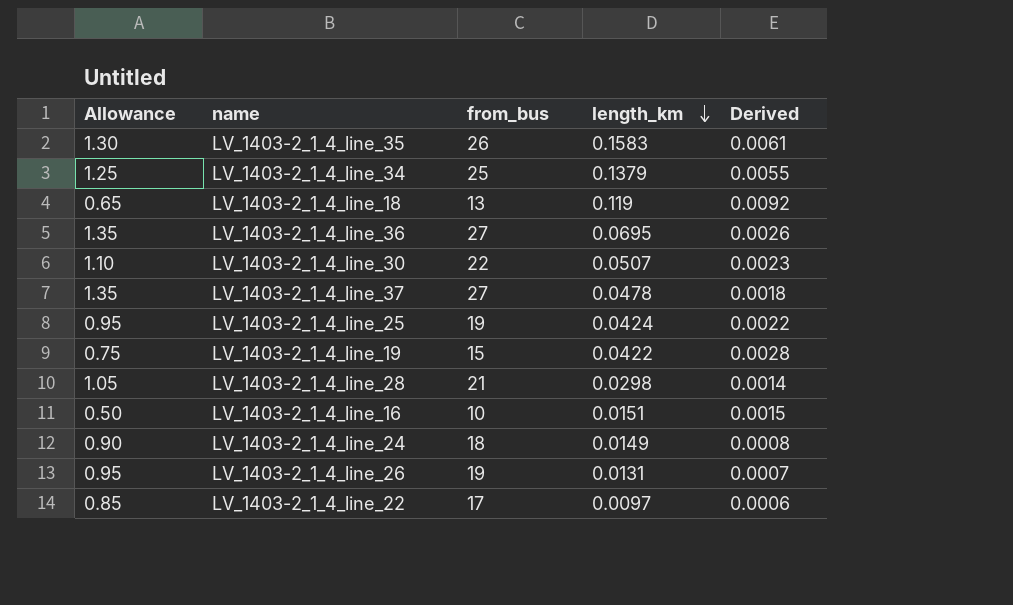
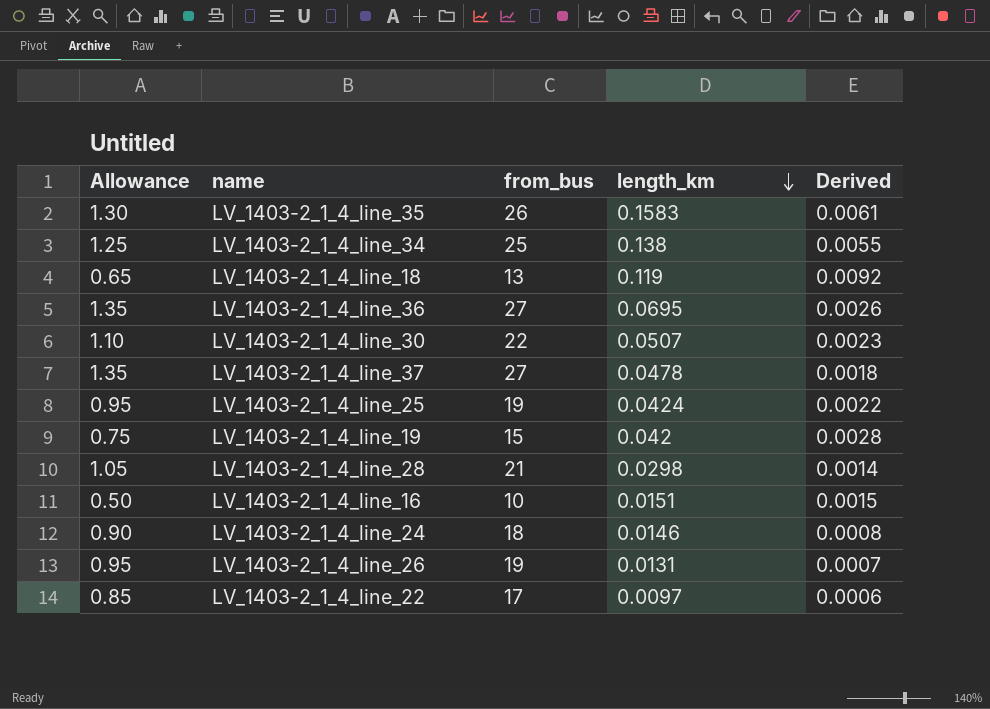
LV_1403-2_1_4_line_34 | length_km: 0.1379 -> 0.138
LV_1403-2_1_4_line_19 | length_km: 0.0422 -> 0.042
LV_1403-2_1_4_line_24 | length_km: 0.0149 -> 0.0146

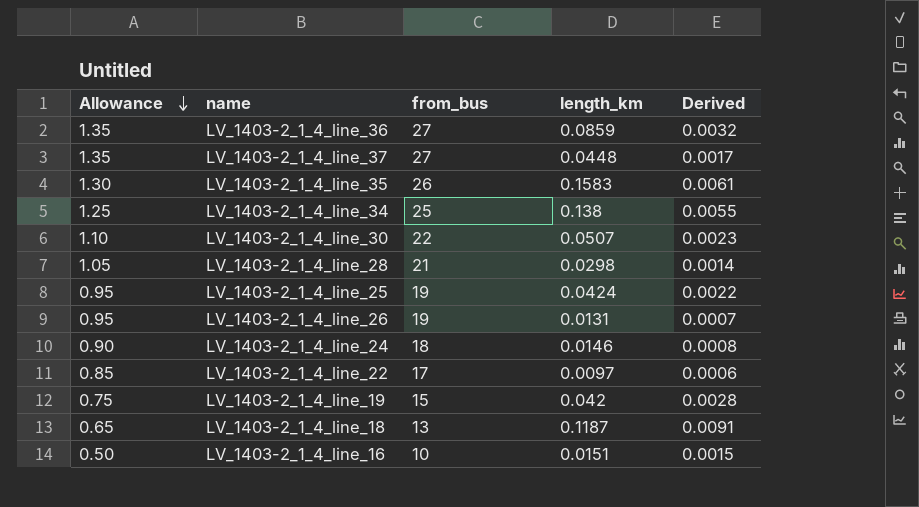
row order: length_km descending -> Allowance descending
LV_1403-2_1_4_line_36 | length_km: 0.0695 -> 0.0859
LV_1403-2_1_4_line_36 | Derived: 0.0026 -> 0.0032
LV_1403-2_1_4_line_37 | length_km: 0.0478 -> 0.0448
LV_1403-2_1_4_line_37 | Derived: 0.0018 -> 0.0017
LV_1403-2_1_4_line_18 | length_km: 0.119 -> 0.1187
LV_1403-2_1_4_line_18 | Derived: 0.0092 -> 0.0091

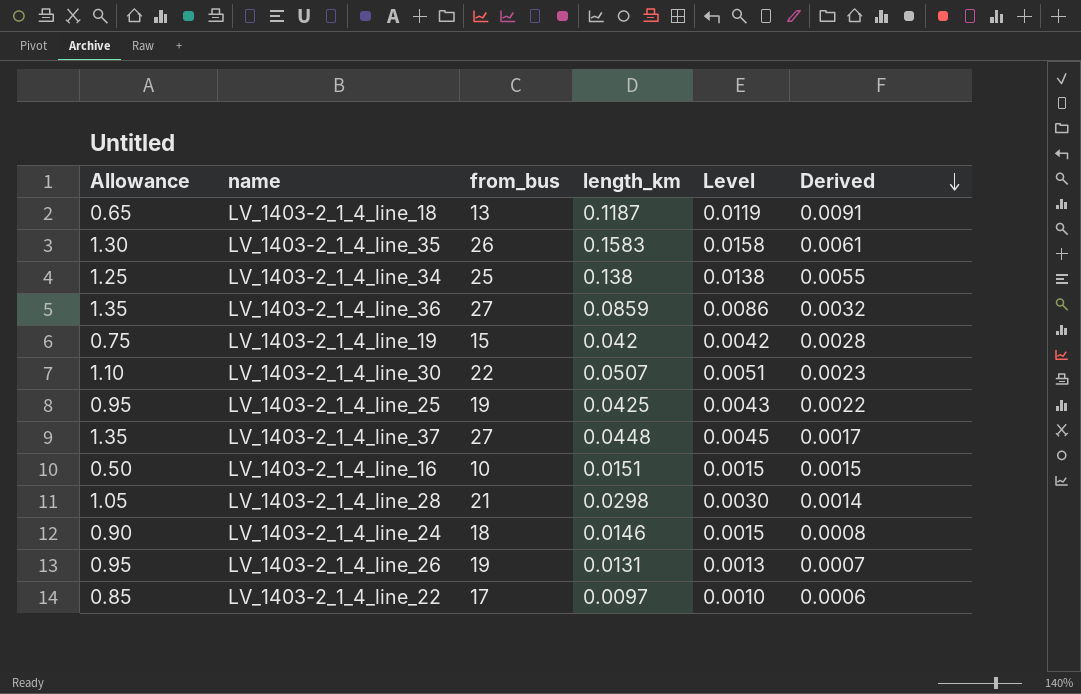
row order: Allowance descending -> Derived descending
column Level | formula: none -> [length_km] * 0.1
LV_1403-2_1_4_line_25 | length_km: 0.0424 -> 0.0425

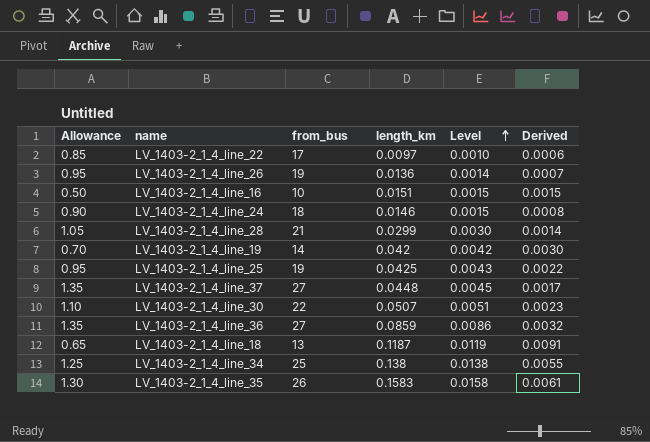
row order: Derived descending -> Level ascending
LV_1403-2_1_4_line_26 | length_km: 0.0131 -> 0.0136
LV_1403-2_1_4_line_26 | Level: 0.0013 -> 0.0014
LV_1403-2_1_4_line_28 | length_km: 0.0298 -> 0.0299
LV_1403-2_1_4_line_19 | Allowance: 0.75 -> 0.70
LV_1403-2_1_4_line_19 | from_bus: 15 -> 14
LV_1403-2_1_4_line_19 | Derived: 0.0028 -> 0.0030

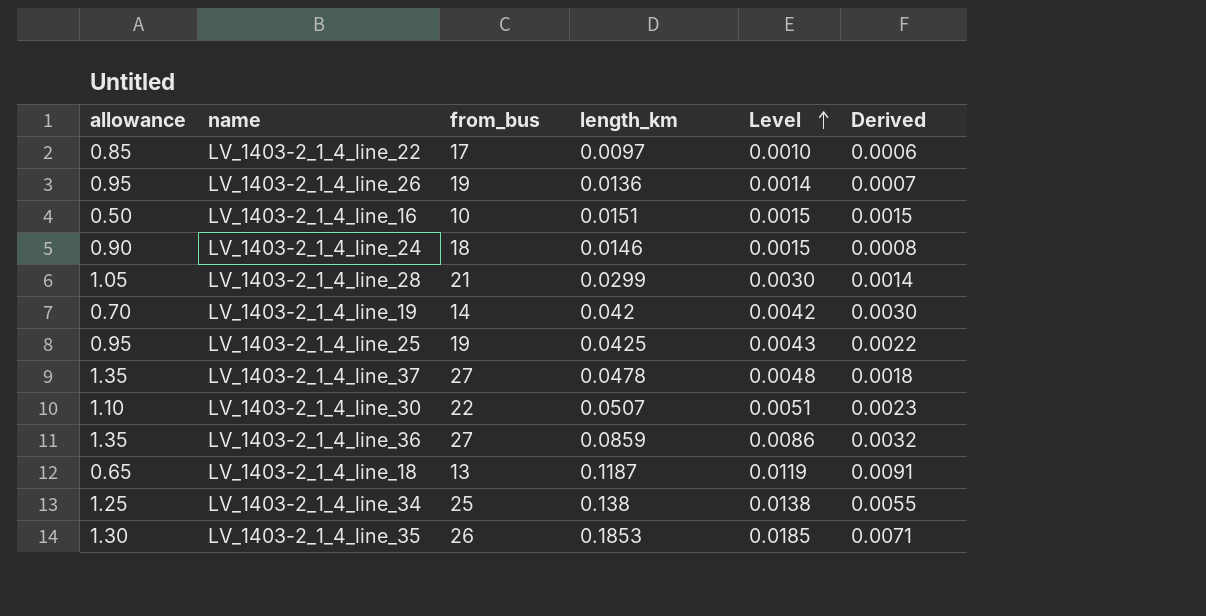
column name: Allowance -> allowance
LV_1403-2_1_4_line_37 | length_km: 0.0448 -> 0.0478
LV_1403-2_1_4_line_37 | Level: 0.0045 -> 0.0048
LV_1403-2_1_4_line_37 | Derived: 0.0017 -> 0.0018
LV_1403-2_1_4_line_35 | length_km: 0.1583 -> 0.1853
LV_1403-2_1_4_line_35 | Level: 0.0158 -> 0.0185
LV_1403-2_1_4_line_35 | Derived: 0.0061 -> 0.0071

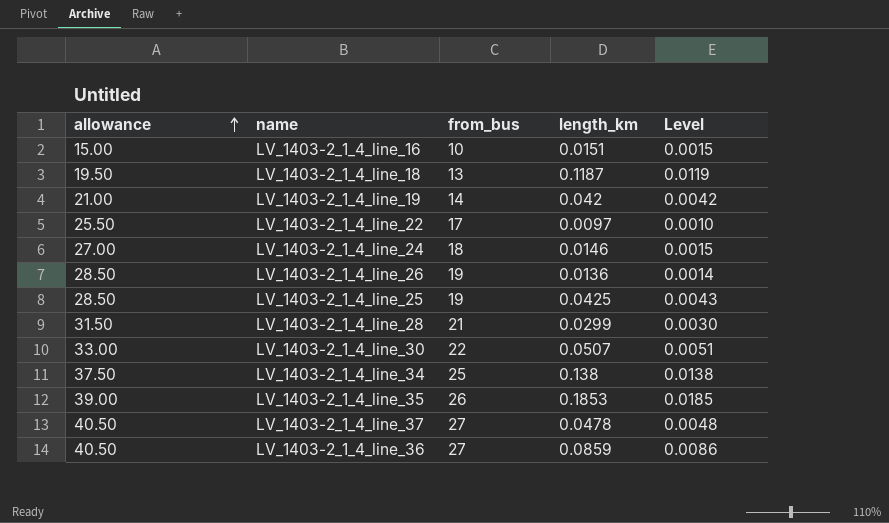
row order: Level ascending -> allowance ascending
column Derived | formula: [length_km] / [from_bus] -> none
column allowance | formula: [from_bus] * 0.05 -> [from_bus] * 1.5

